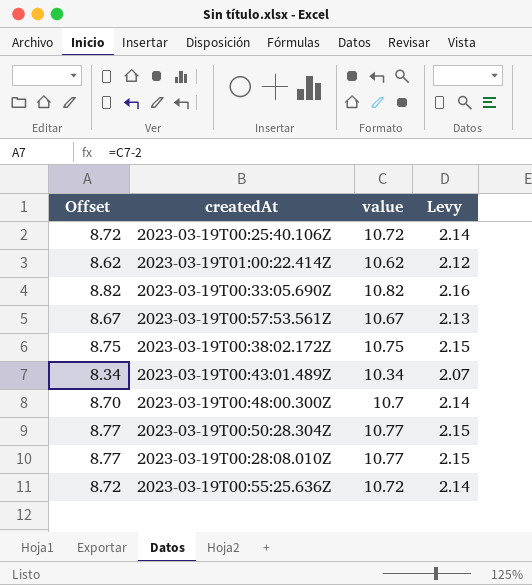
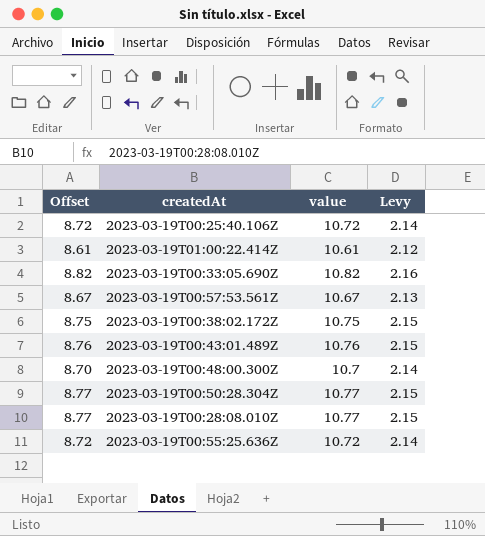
2023-03-19T01:00:22.414Z | Offset: 8.62 -> 8.61
2023-03-19T01:00:22.414Z | value: 10.62 -> 10.61
2023-03-19T00:43:01.489Z | Offset: 8.34 -> 8.76
2023-03-19T00:43:01.489Z | value: 10.34 -> 10.76
2023-03-19T00:43:01.489Z | Levy: 2.07 -> 2.15

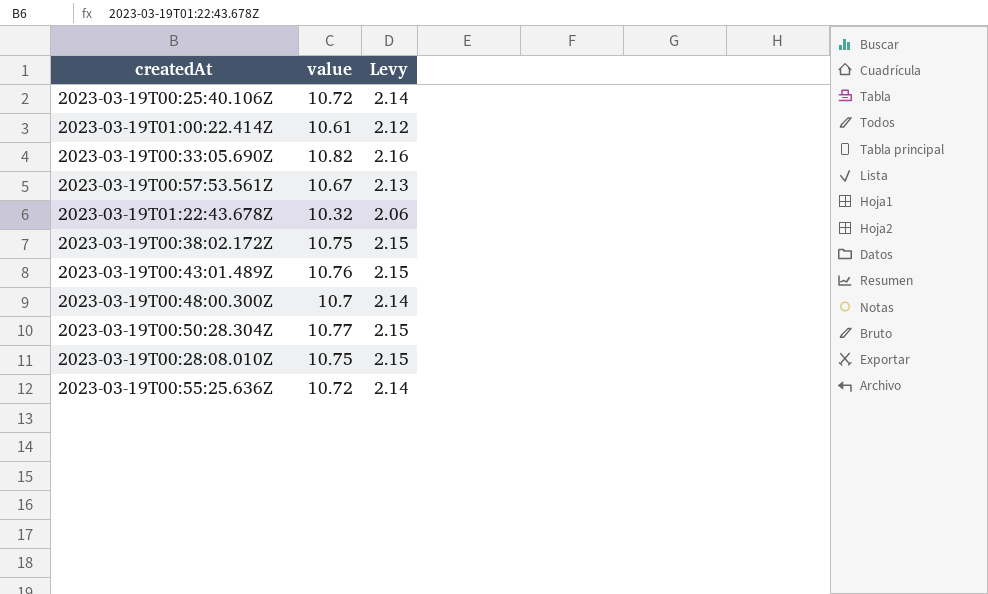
column Offset | formula: [value] - 2 -> none
row 2023-03-19T01:22:43.678Z: none -> 10.32 | 2.06
2023-03-19T00:28:08.010Z | value: 10.77 -> 10.75

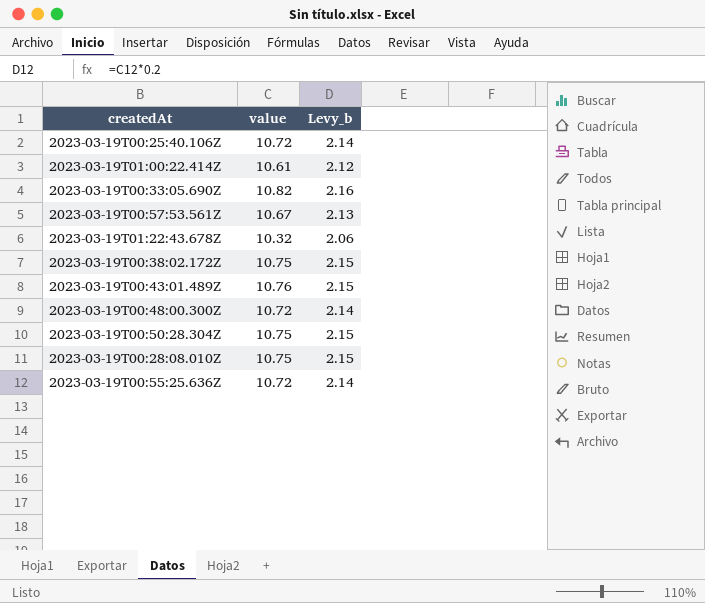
column name: Levy -> Levy_b
2023-03-19T00:48:00.300Z | value: 10.7 -> 10.72
2023-03-19T00:50:28.304Z | value: 10.77 -> 10.75

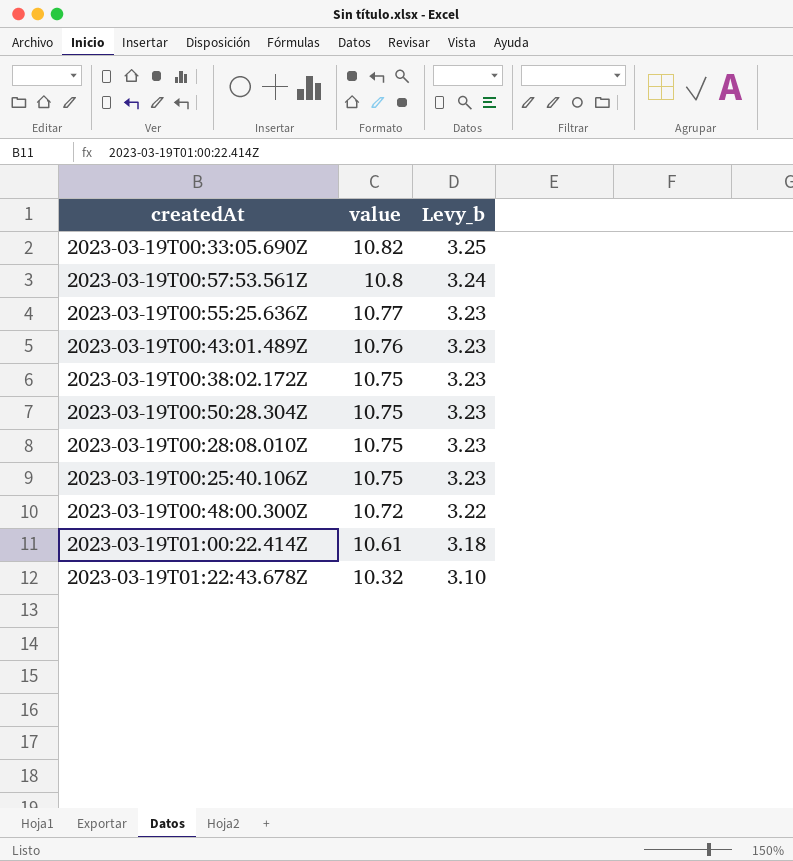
row order: none -> value descending
column Levy_b | formula: [value] * 0.2 -> [value] * 0.3
2023-03-19T00:57:53.561Z | value: 10.67 -> 10.8
2023-03-19T00:55:25.636Z | value: 10.72 -> 10.77
2023-03-19T00:25:40.106Z | value: 10.72 -> 10.75

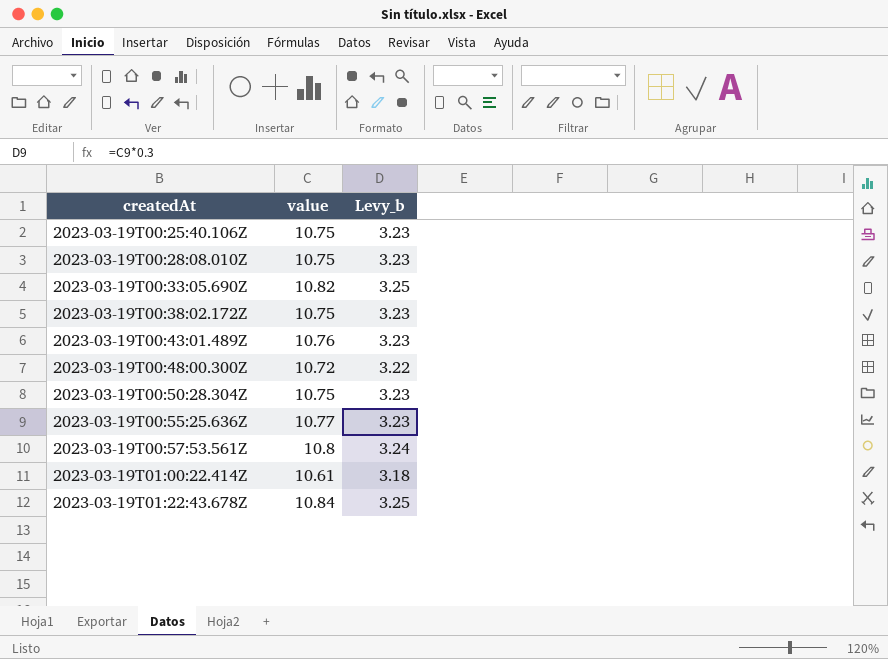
row order: value descending -> createdAt ascending
2023-03-19T01:22:43.678Z | value: 10.32 -> 10.84
2023-03-19T01:22:43.678Z | Levy_b: 3.10 -> 3.25

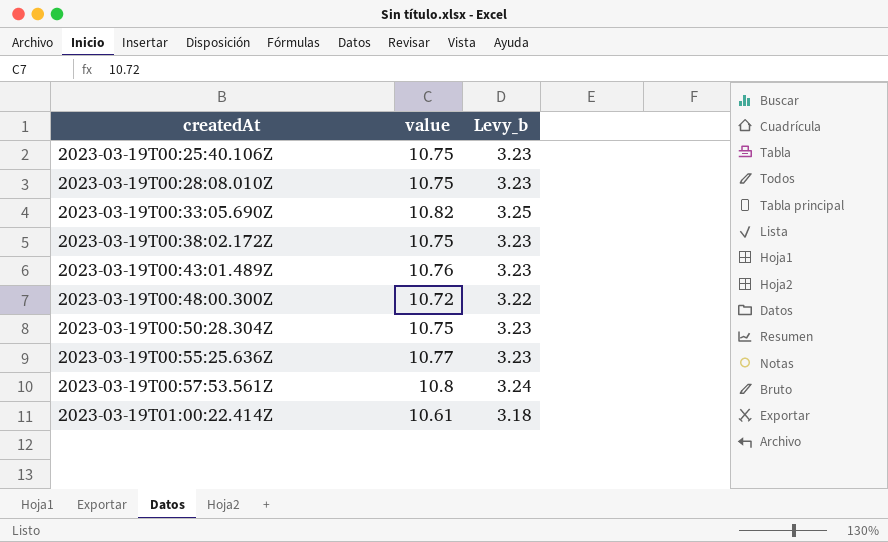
row 2023-03-19T01:22:43.678Z: 10.84 | 3.25 -> none

